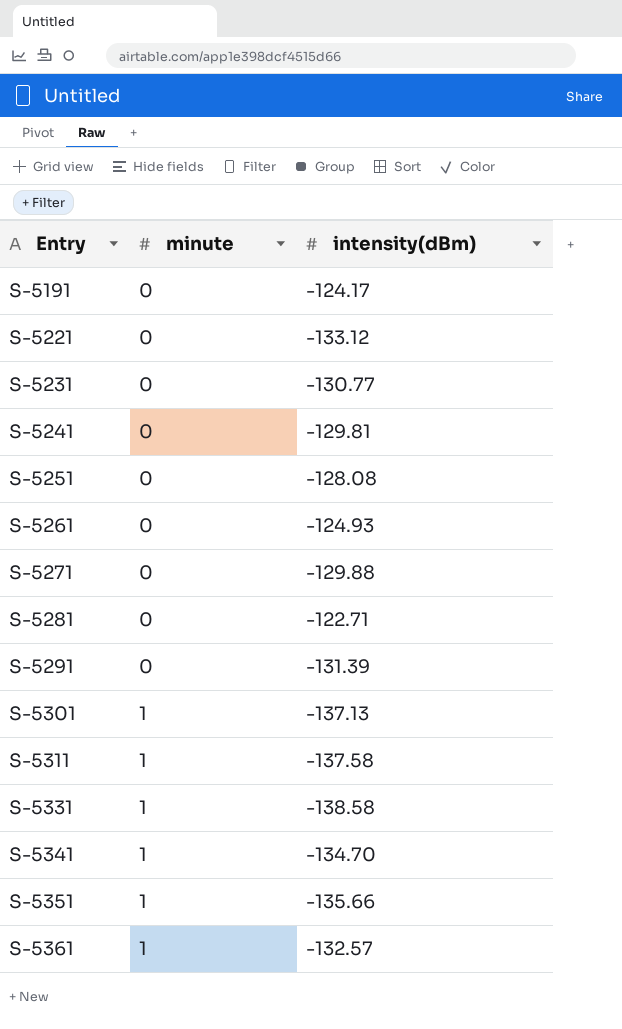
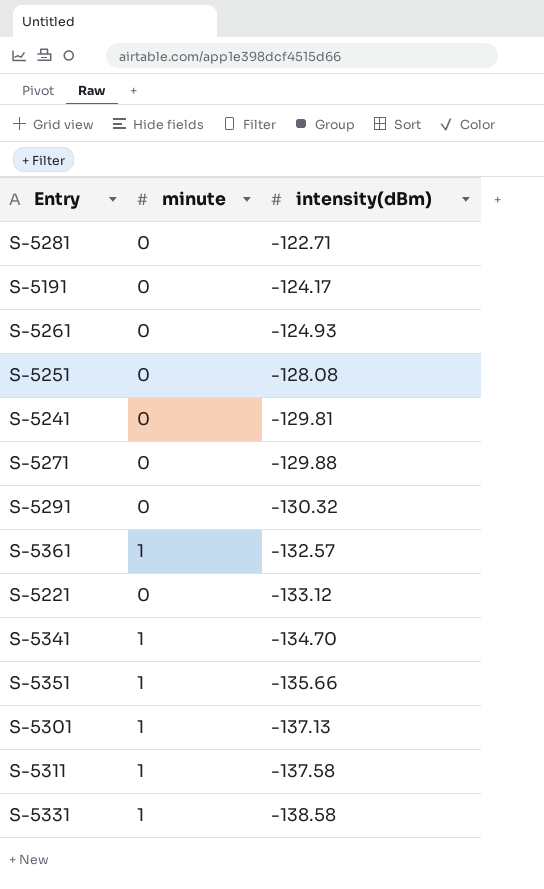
row order: Entry ascending -> intensity(dBm) descending
row S-5231: 0 | -130.77 -> none
S-5291 | intensity(dBm): -131.39 -> -130.32

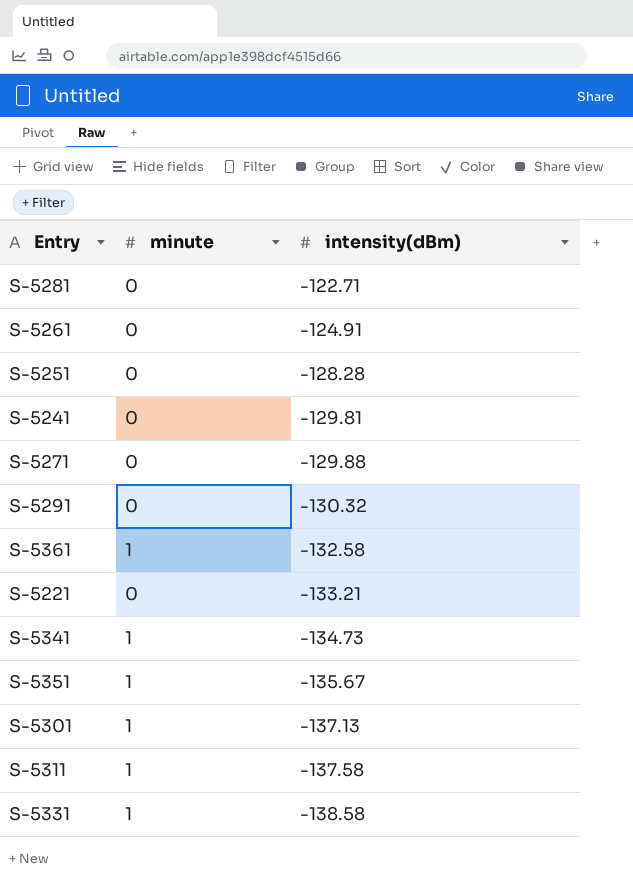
row S-5191: 0 | -124.17 -> none
S-5261 | intensity(dBm): -124.93 -> -124.91
S-5251 | intensity(dBm): -128.08 -> -128.28
S-5361 | intensity(dBm): -132.57 -> -132.58
S-5221 | intensity(dBm): -133.12 -> -133.21
S-5341 | intensity(dBm): -134.70 -> -134.73
S-5351 | intensity(dBm): -135.66 -> -135.67

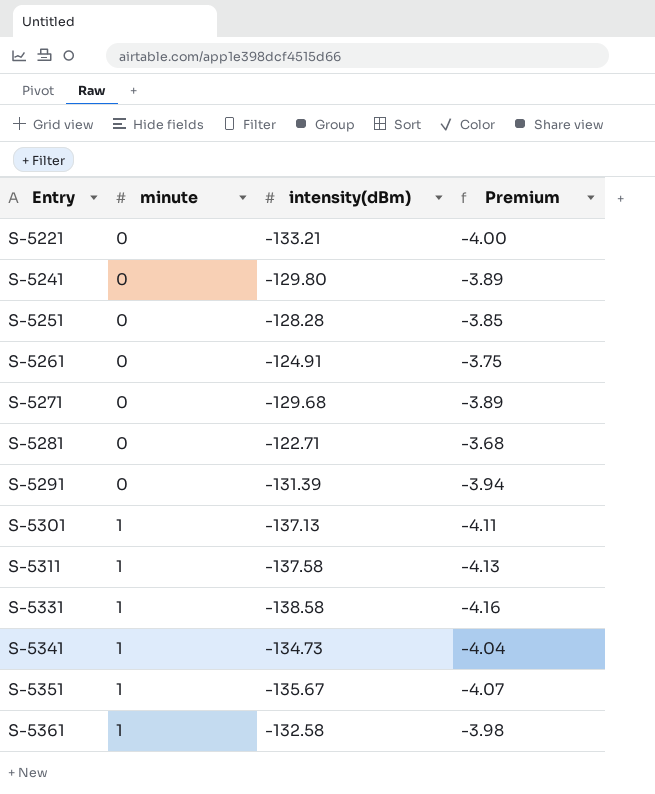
row order: intensity(dBm) descending -> Entry ascending
column Premium | formula: none -> [intensity(dBm)] * 0.03
S-5241 | intensity(dBm): -129.81 -> -129.80
S-5271 | intensity(dBm): -129.88 -> -129.68
S-5291 | intensity(dBm): -130.32 -> -131.39

